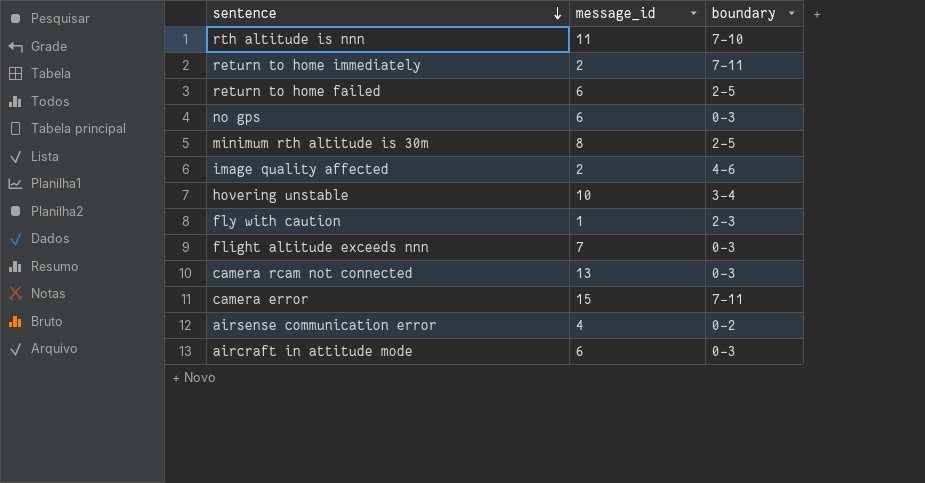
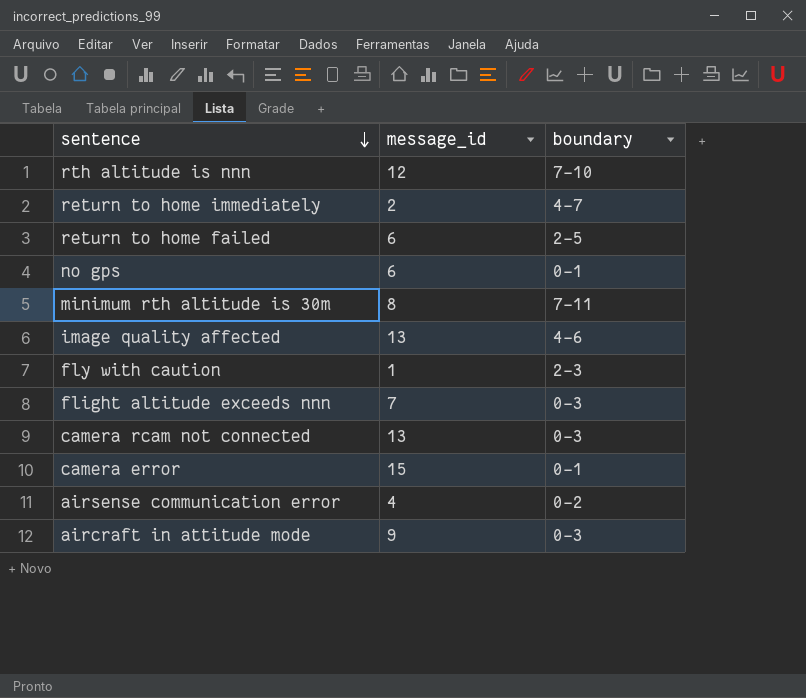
row hovering unstable: 10 | 3-4 -> none
rth altitude is nnn | message_id: 11 -> 12
return to home immediately | boundary: 7-11 -> 4-7
no gps | boundary: 0-3 -> 0-1
minimum rth altitude is 30m | boundary: 2-5 -> 7-11
image quality affected | message_id: 2 -> 13
camera error | boundary: 7-11 -> 0-1
aircraft in attitude mode | message_id: 6 -> 9

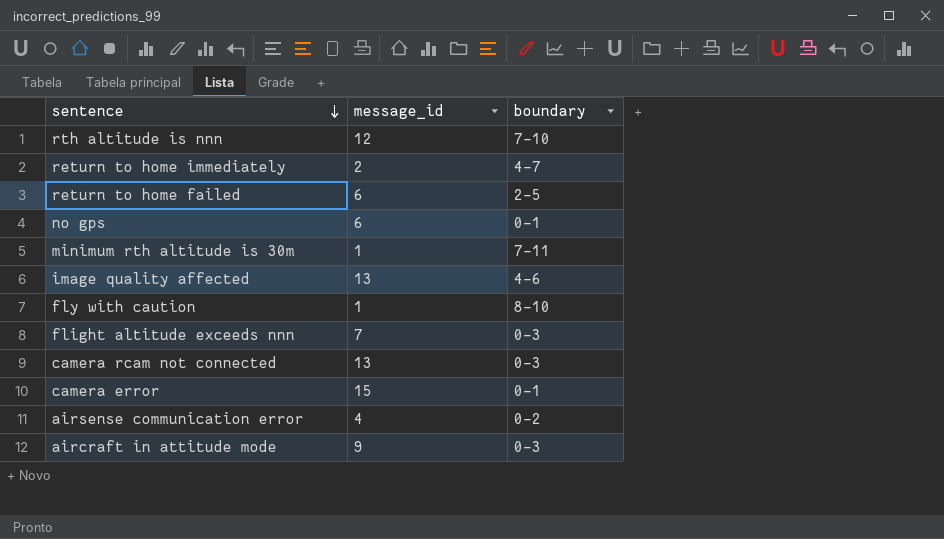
minimum rth altitude is 30m | message_id: 8 -> 1
fly with caution | boundary: 2-3 -> 8-10

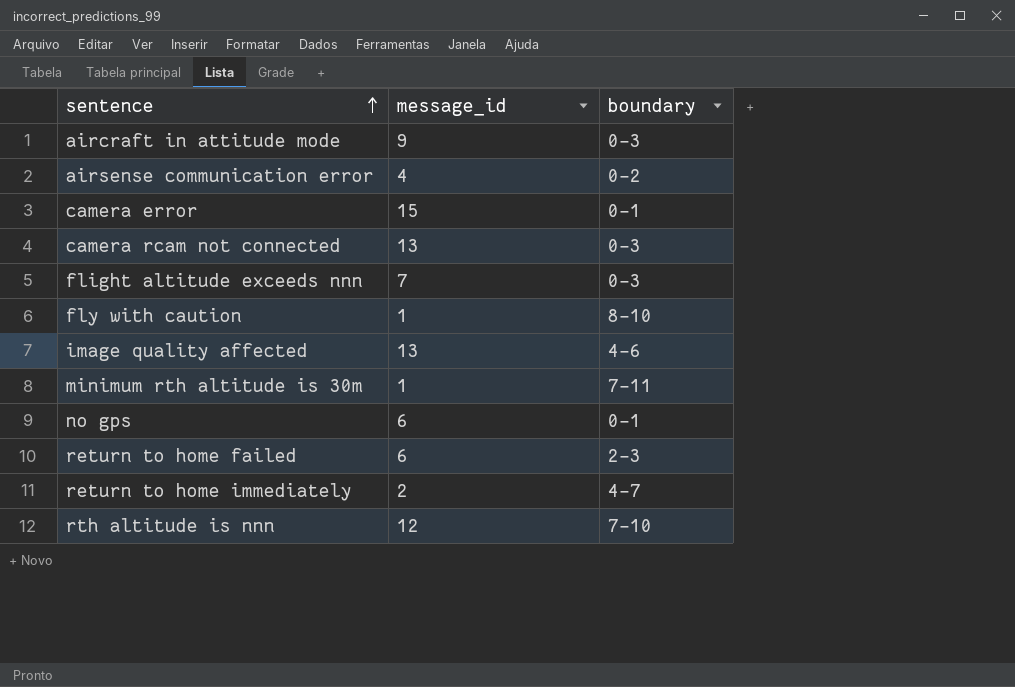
row order: sentence descending -> sentence ascending
return to home failed | boundary: 2-5 -> 2-3

